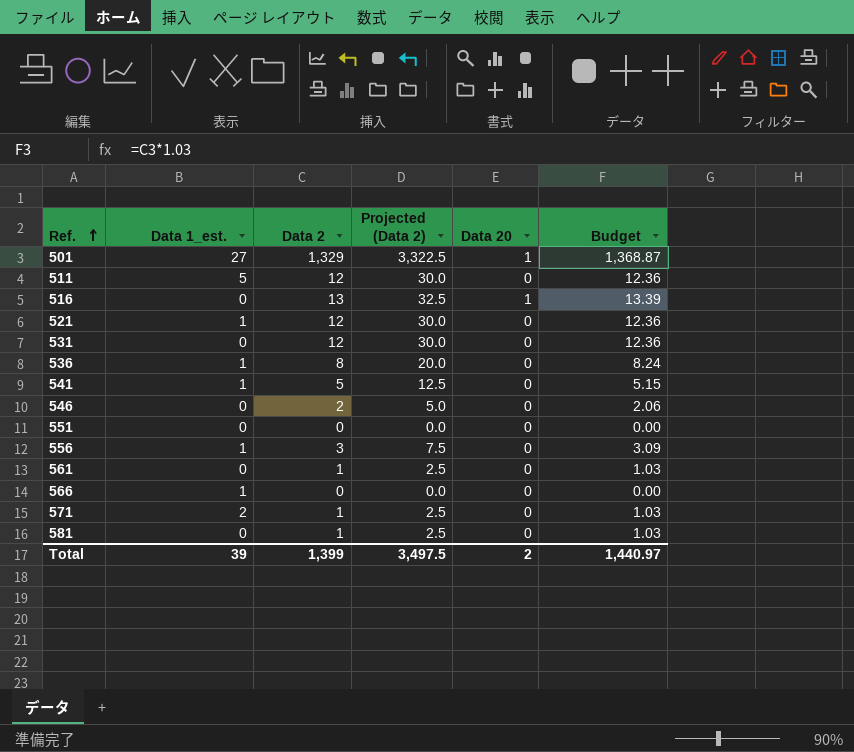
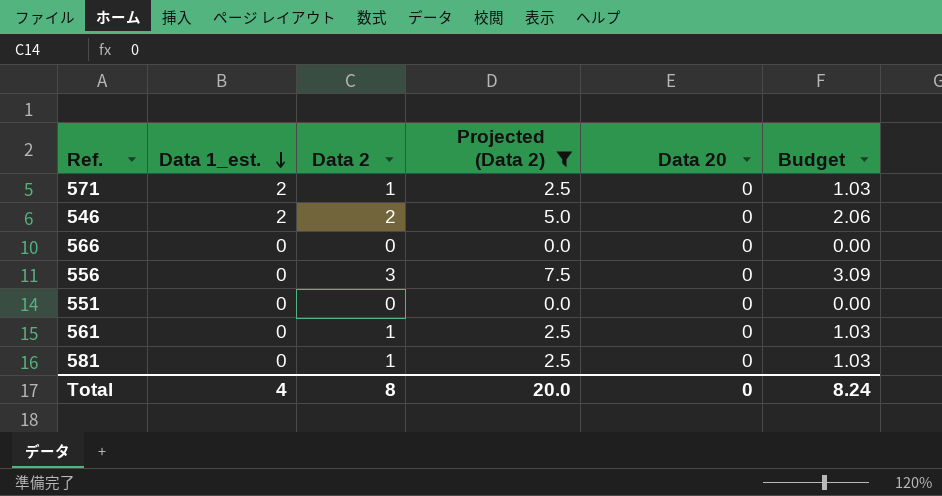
filter: none -> Projected (Data 2) <= 7.5
row order: Ref. ascending -> Data 1_est. descending
546 | Data 1_est.: 0 -> 2
566 | Data 1_est.: 1 -> 0
556 | Data 1_est.: 1 -> 0
Total | Data 1_est.: 39 -> 4
Total | Data 2: 1,399 -> 8
Total | Projected (Data 2): 3,497.5 -> 20.0
Total | Data 20: 2 -> 0
Total | Budget: 1,440.97 -> 8.24

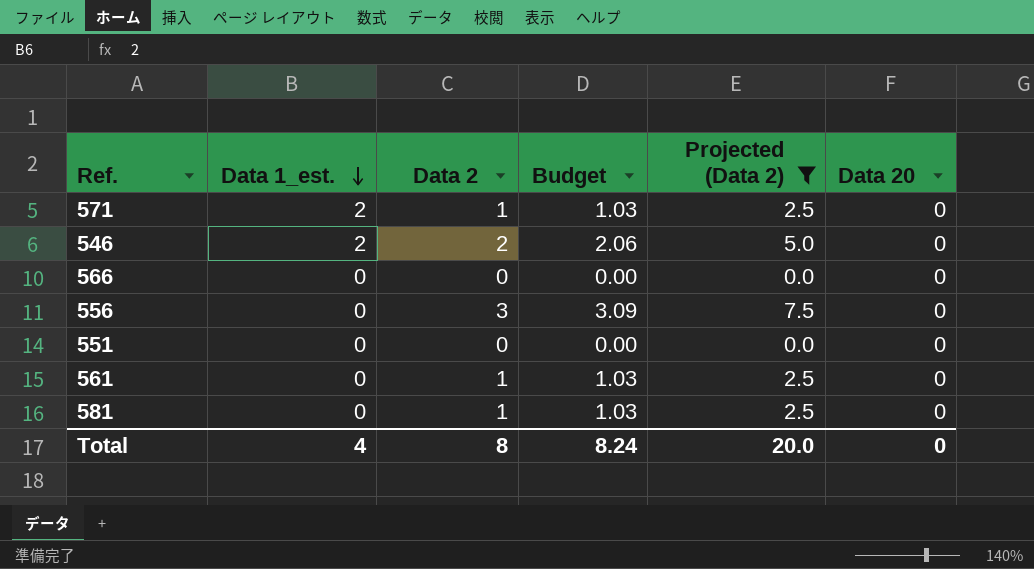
column Budget | position: 6 -> 4

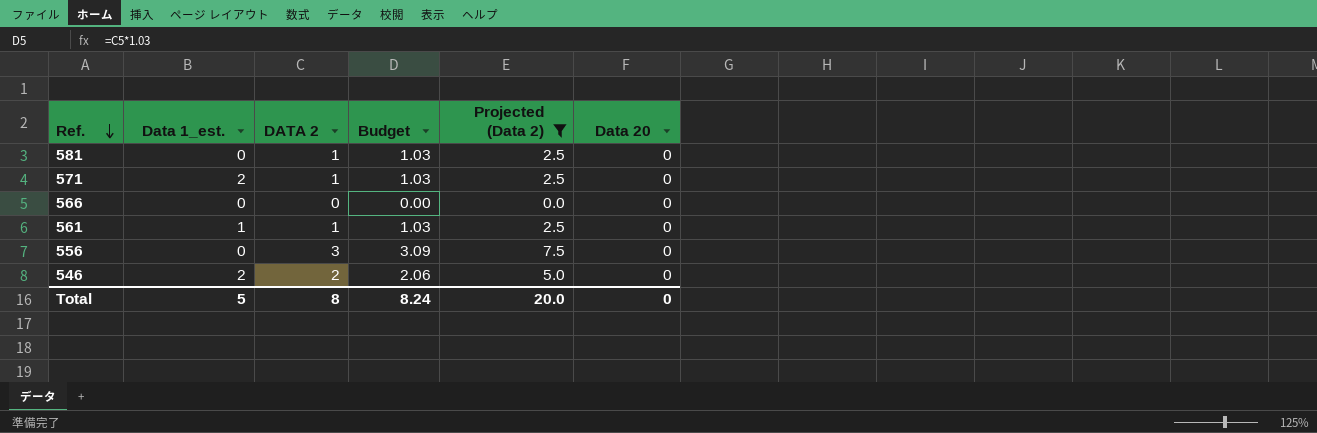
row order: Data 1_est. descending -> Ref. descending
column name: Data 2 -> DATA 2
row 551: 0 | 0 | 0.00 | 0.0 | 0 -> none
561 | Data 1_est.: 0 -> 1
Total | Data 1_est.: 4 -> 5

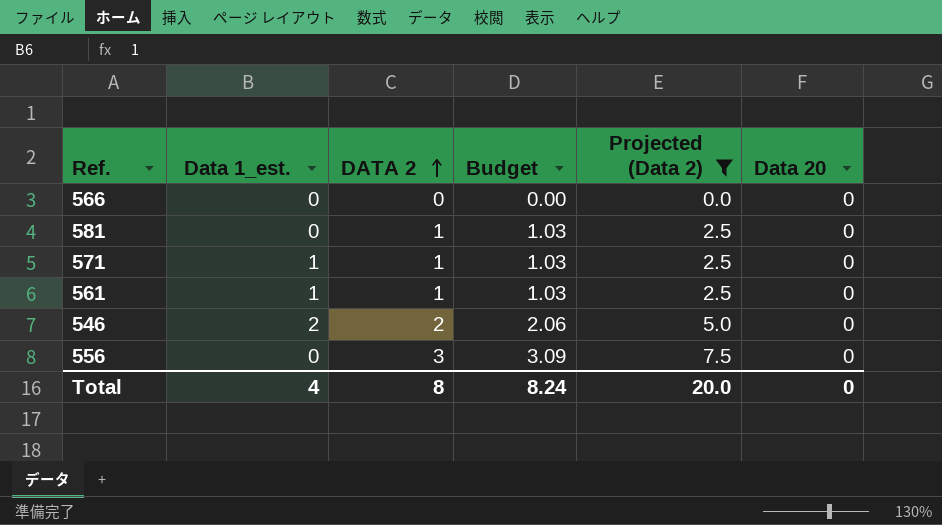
row order: Ref. descending -> DATA 2 ascending
571 | Data 1_est.: 2 -> 1
Total | Data 1_est.: 5 -> 4

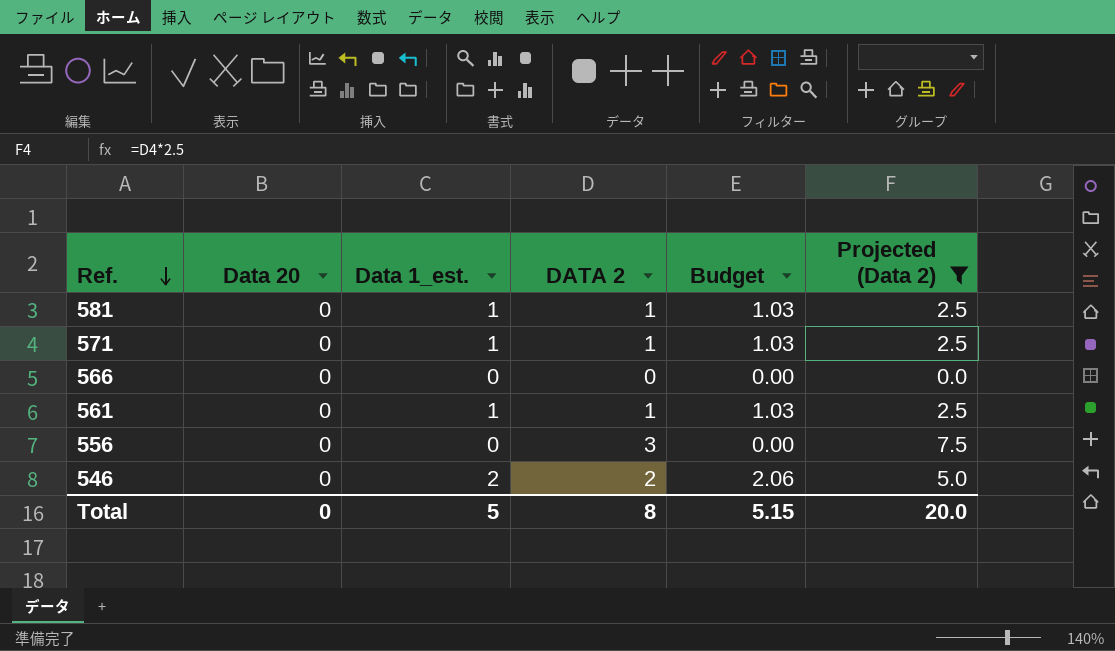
row order: DATA 2 ascending -> Ref. descending
column Data 20 | position: 6 -> 2
column Budget | formula: [DATA 2] * 1.03 -> [Data 1_est.] * 1.03
581 | Data 1_est.: 0 -> 1
Total | Data 1_est.: 4 -> 5
Total | Budget: 8.24 -> 5.15

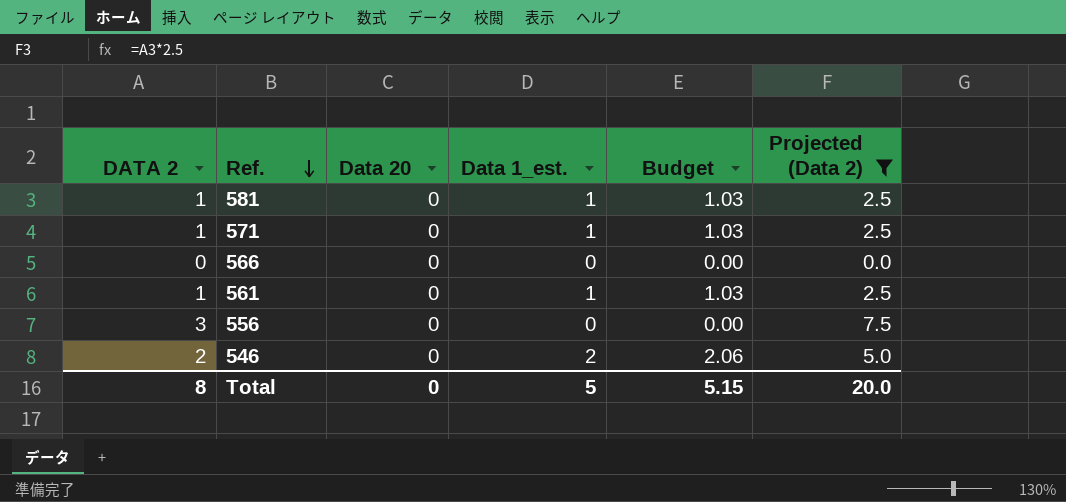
column DATA 2 | position: 4 -> 1

